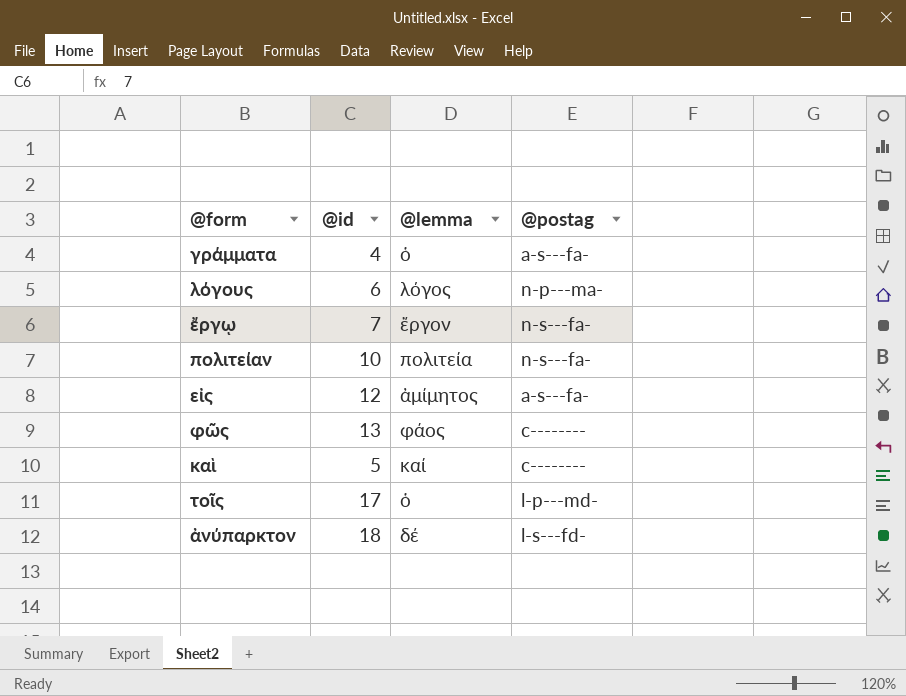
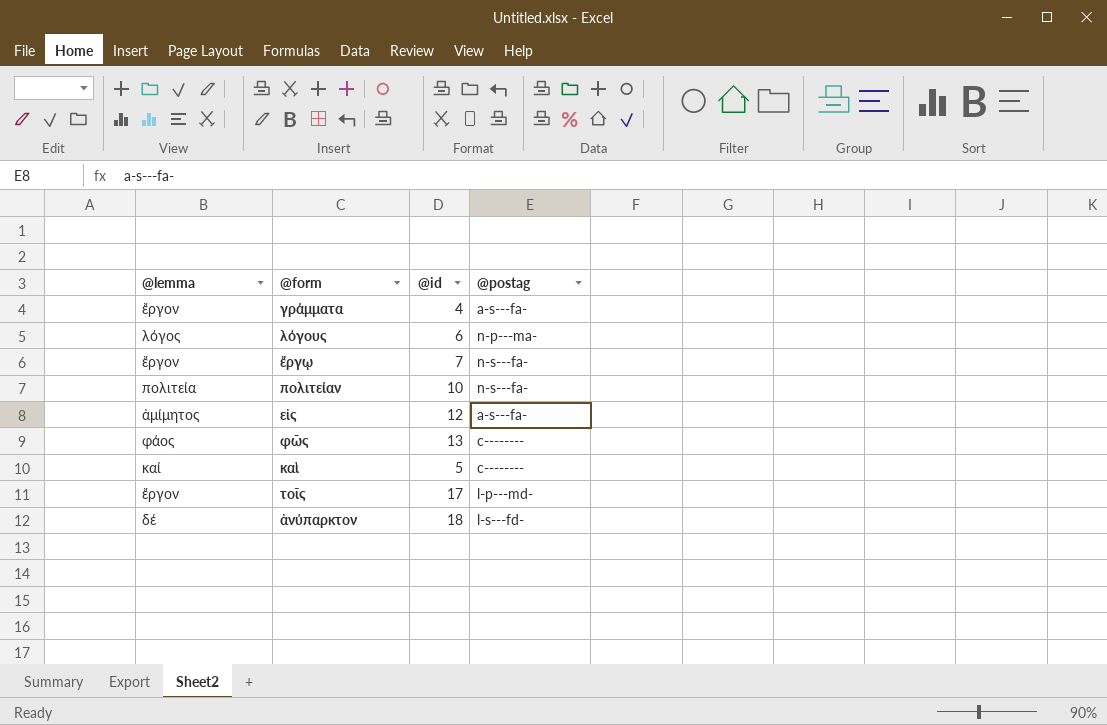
column @lemma | position: 3 -> 1
γράμματα | @lemma: ὁ -> ἔργον
τοῖς | @lemma: ὁ -> ἔργον

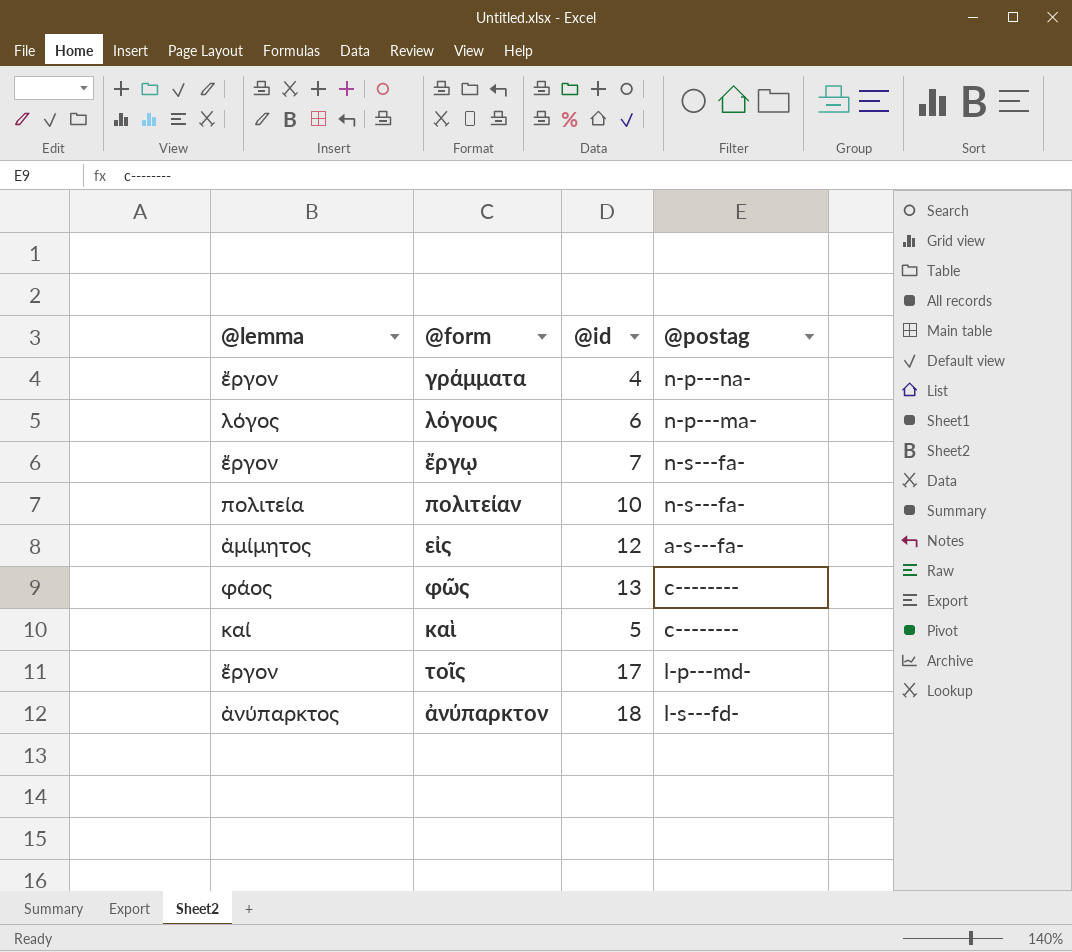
γράμματα | @postag: a-s---fa- -> n-p---na-
ἀνύπαρκτον | @lemma: δέ -> ἀνύπαρκτος

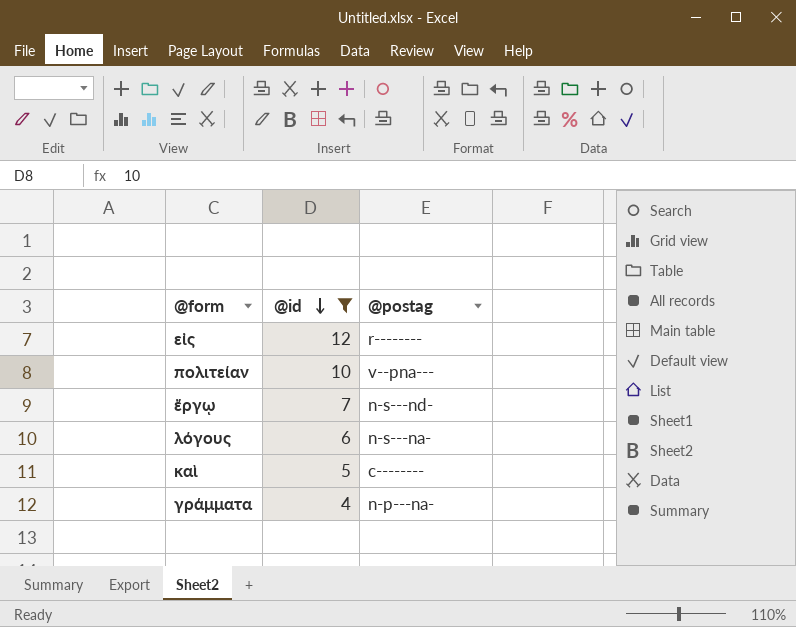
filter: none -> @id <= 12
row order: none -> @id descending
column @lemma | position: 1 -> none
εἰς | @postag: a-s---fa- -> r--------
πολιτείαν | @postag: n-s---fa- -> v--pna---
ἔργῳ | @postag: n-s---fa- -> n-s---nd-
λόγους | @postag: n-p---ma- -> n-s---na-

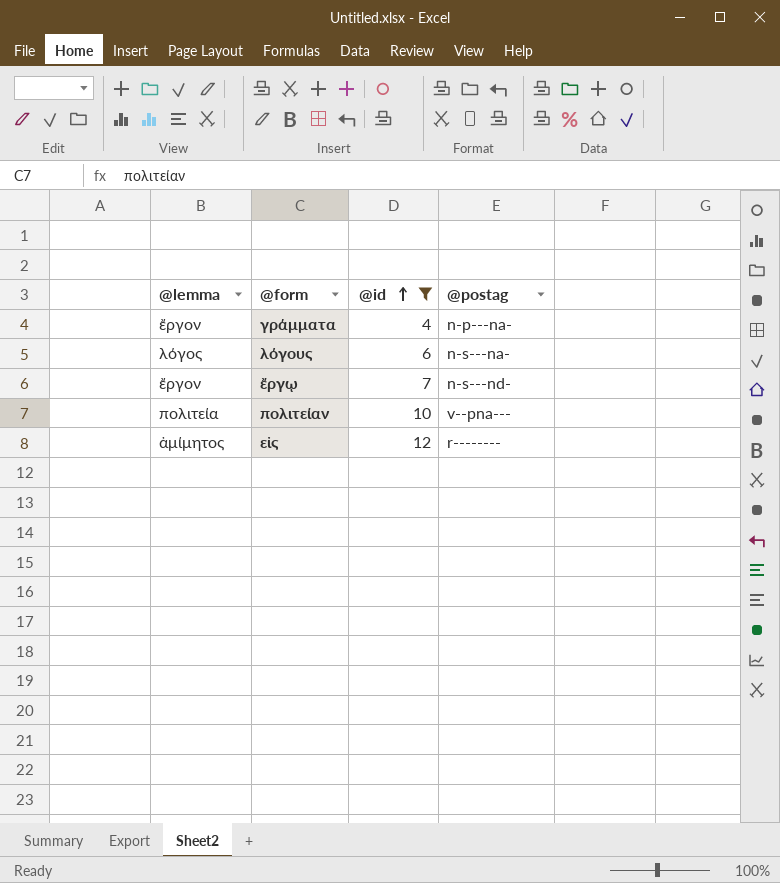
row order: @id descending -> @id ascending
column @lemma | position: none -> 1
row καὶ: 5 | c-------- -> none

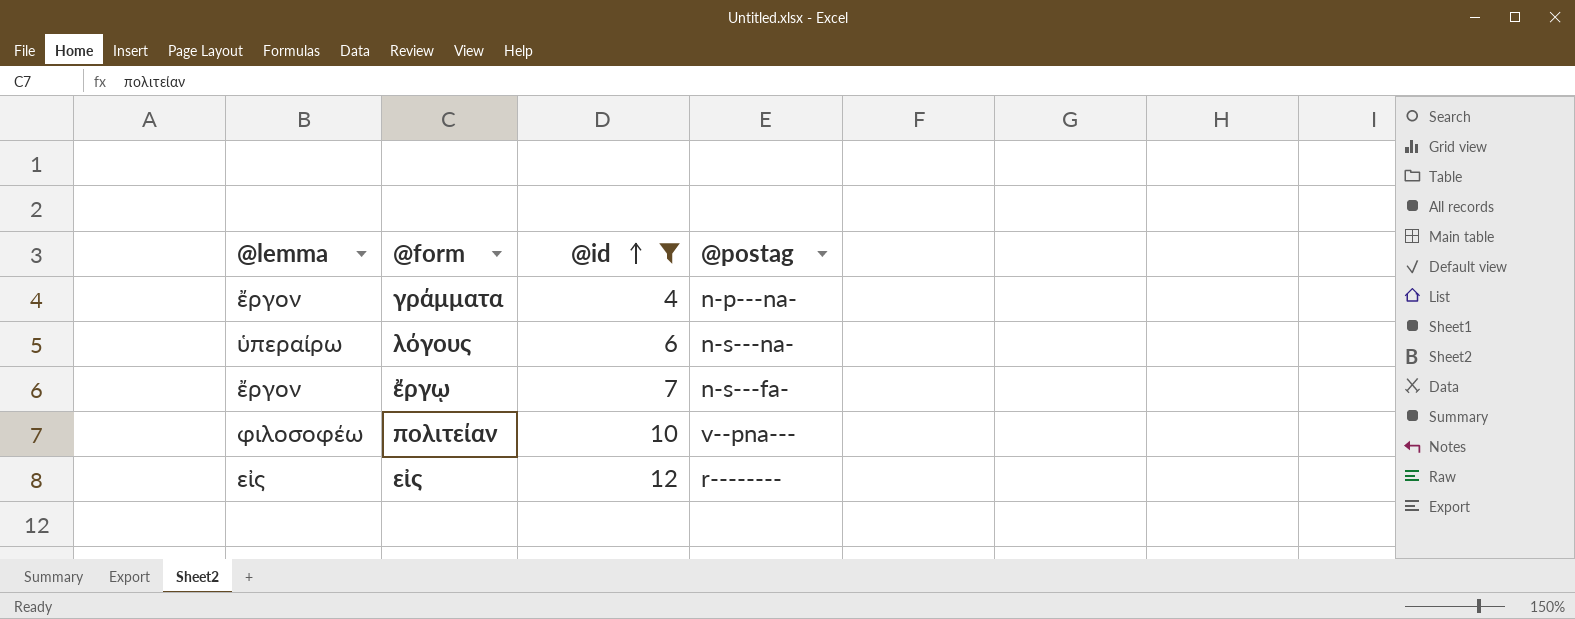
λόγους | @lemma: λόγος -> ὑπεραίρω
ἔργῳ | @postag: n-s---nd- -> n-s---fa-
πολιτείαν | @lemma: πολιτεία -> φιλοσοφέω
εἰς | @lemma: ἀμίμητος -> εἰς

